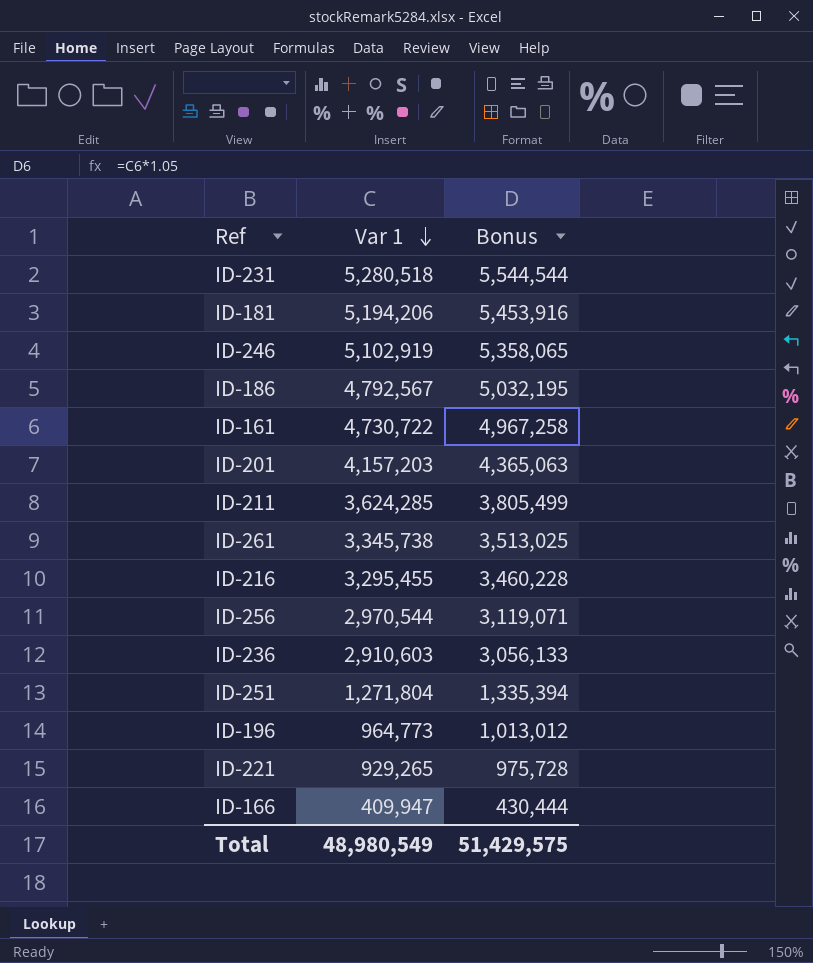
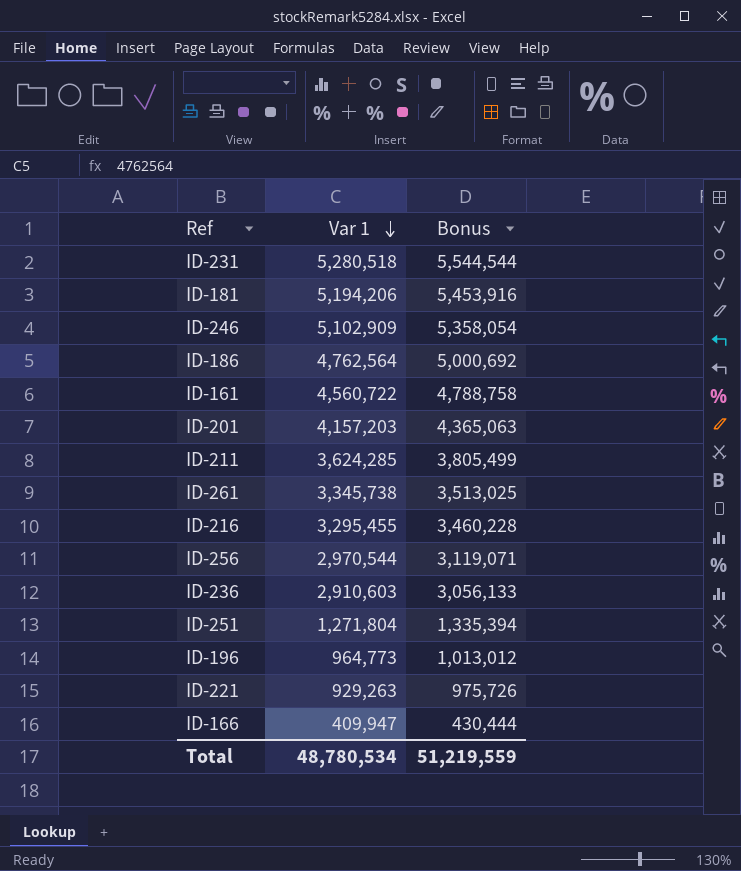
ID-246 | Var 1: 5,102,919 -> 5,102,909
ID-246 | Bonus: 5,358,065 -> 5,358,054
ID-186 | Var 1: 4,792,567 -> 4,762,564
ID-186 | Bonus: 5,032,195 -> 5,000,692
ID-161 | Var 1: 4,730,722 -> 4,560,722
ID-161 | Bonus: 4,967,258 -> 4,788,758
ID-221 | Var 1: 929,265 -> 929,263
ID-221 | Bonus: 975,728 -> 975,726
Total | Var 1: 48,980,549 -> 48,780,534
Total | Bonus: 51,429,575 -> 51,219,559

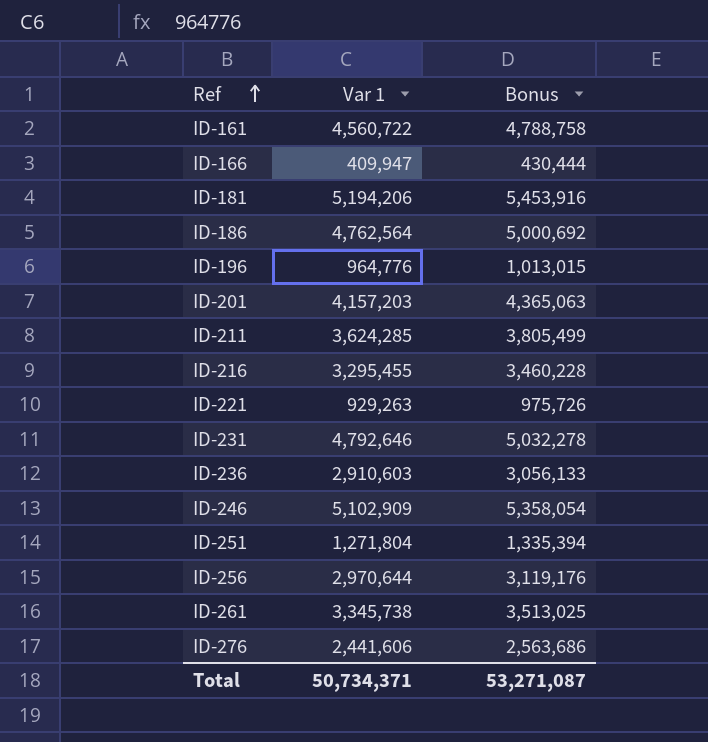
row order: Var 1 descending -> Ref ascending
ID-196 | Var 1: 964,773 -> 964,776
ID-196 | Bonus: 1,013,012 -> 1,013,015
ID-231 | Var 1: 5,280,518 -> 4,792,646
ID-231 | Bonus: 5,544,544 -> 5,032,278
ID-256 | Var 1: 2,970,544 -> 2,970,644
ID-256 | Bonus: 3,119,071 -> 3,119,176
row ID-276: none -> 2,441,606 | 2,563,686
Total | Var 1: 48,780,534 -> 50,734,371
Total | Bonus: 51,219,559 -> 53,271,087

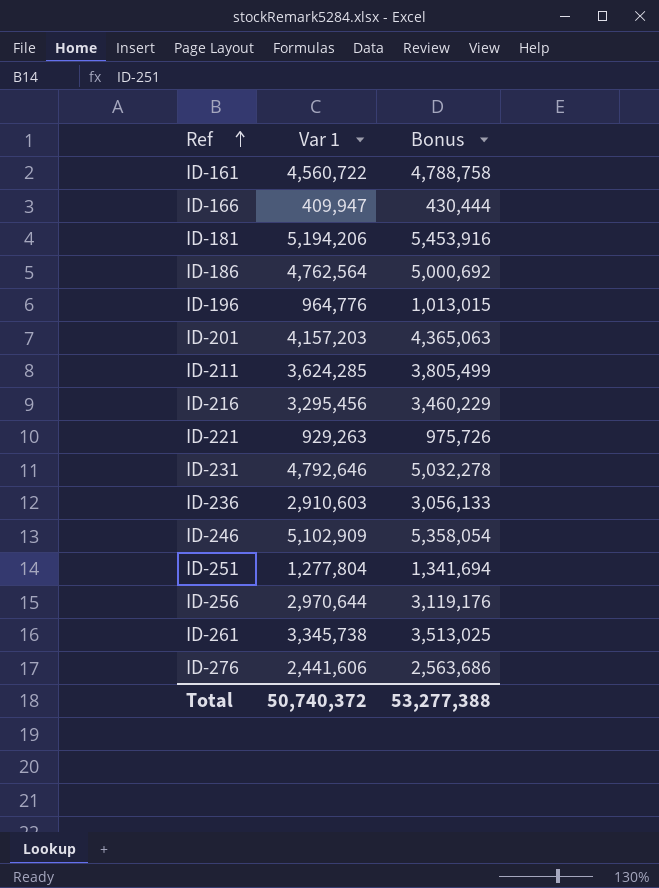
ID-216 | Var 1: 3,295,455 -> 3,295,456
ID-216 | Bonus: 3,460,228 -> 3,460,229
ID-251 | Var 1: 1,271,804 -> 1,277,804
ID-251 | Bonus: 1,335,394 -> 1,341,694
Total | Var 1: 50,734,371 -> 50,740,372
Total | Bonus: 53,271,087 -> 53,277,388

